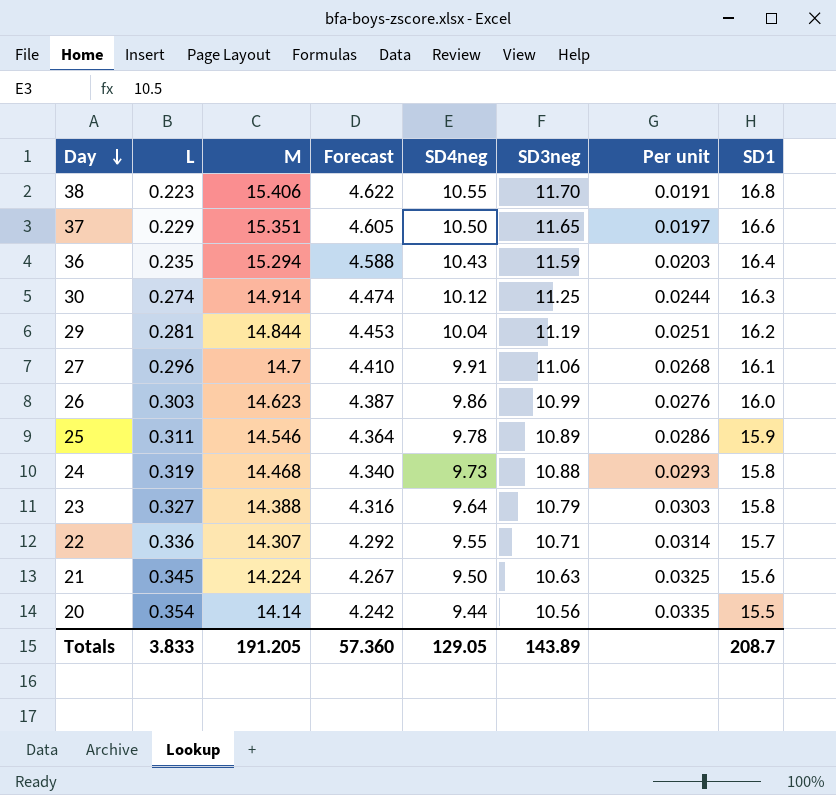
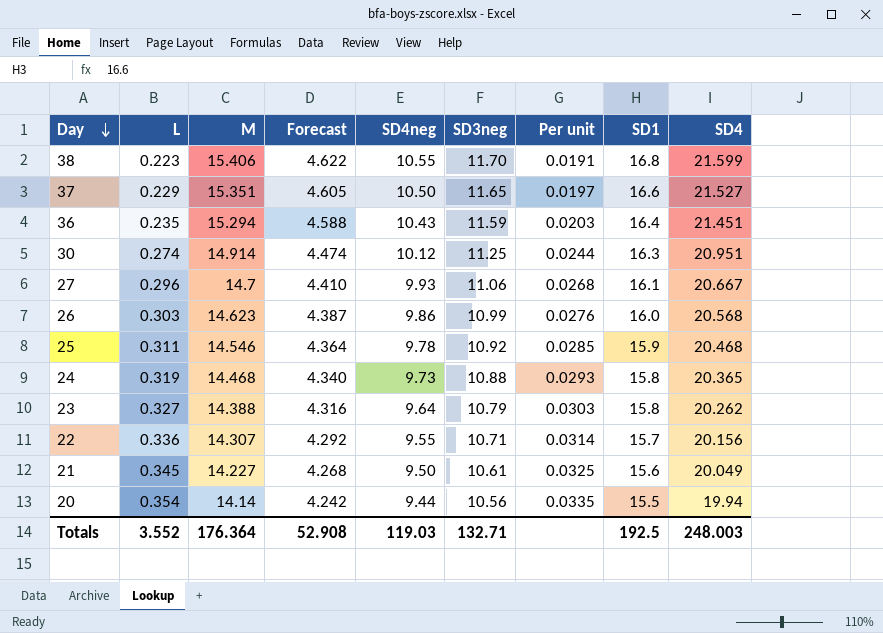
column SD4 | position: none -> 9
row 29: 0.281 | 14.844 | 4.453 | 10.04 | 11.19 | 0.0251 | 16.2 -> none
27 | SD4neg: 9.91 -> 9.93
25 | SD3neg: 10.89 -> 10.92
25 | Per unit: 0.0286 -> 0.0285
21 | M: 14.224 -> 14.227
21 | Forecast: 4.267 -> 4.268
21 | SD3neg: 10.63 -> 10.61
Totals | L: 3.833 -> 3.552
Totals | M: 191.205 -> 176.364
Totals | Forecast: 57.360 -> 52.908
Totals | SD4neg: 129.05 -> 119.03
Totals | SD3neg: 143.89 -> 132.71
Totals | SD1: 208.7 -> 192.5

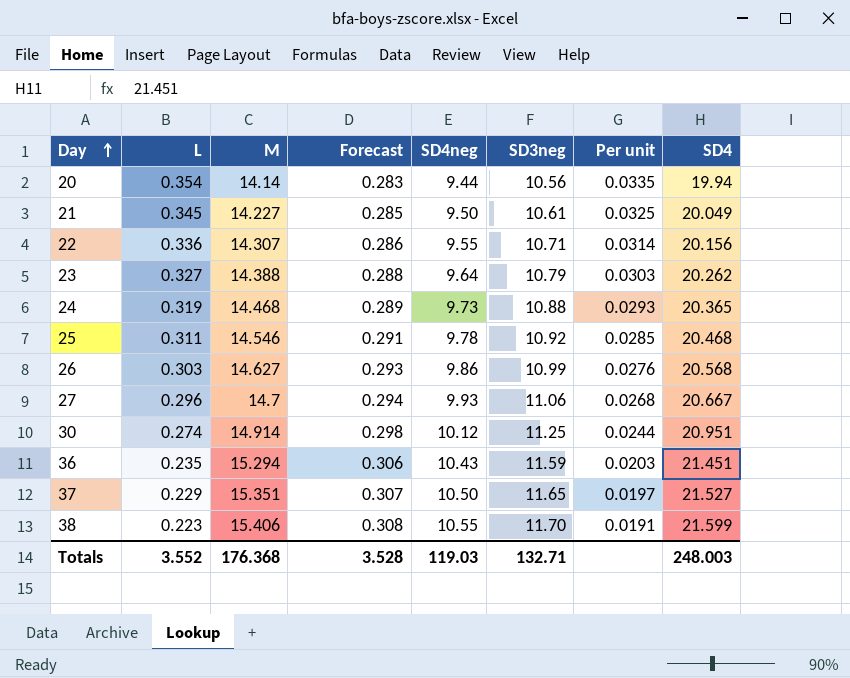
row order: Day descending -> Day ascending
column SD1 | position: 8 -> none
column Forecast | formula: [M] * 0.3 -> [M] * 0.02
26 | M: 14.623 -> 14.627
Totals | M: 176.364 -> 176.368
Totals | Forecast: 52.908 -> 3.528

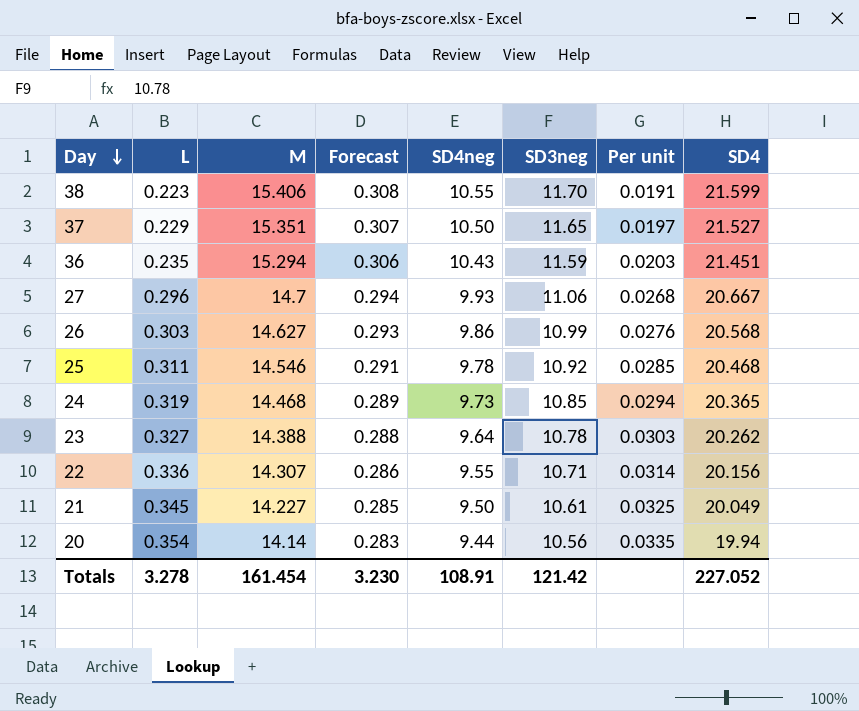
row order: Day ascending -> Day descending
row 30: 0.274 | 14.914 | 0.298 | 10.12 | 11.25 | 0.0244 | 20.951 -> none
24 | SD3neg: 10.88 -> 10.85
24 | Per unit: 0.0293 -> 0.0294
23 | SD3neg: 10.79 -> 10.78
Totals | L: 3.552 -> 3.278
Totals | M: 176.368 -> 161.454
Totals | Forecast: 3.528 -> 3.230
Totals | SD4neg: 119.03 -> 108.91
Totals | SD3neg: 132.71 -> 121.42
Totals | SD4: 248.003 -> 227.052

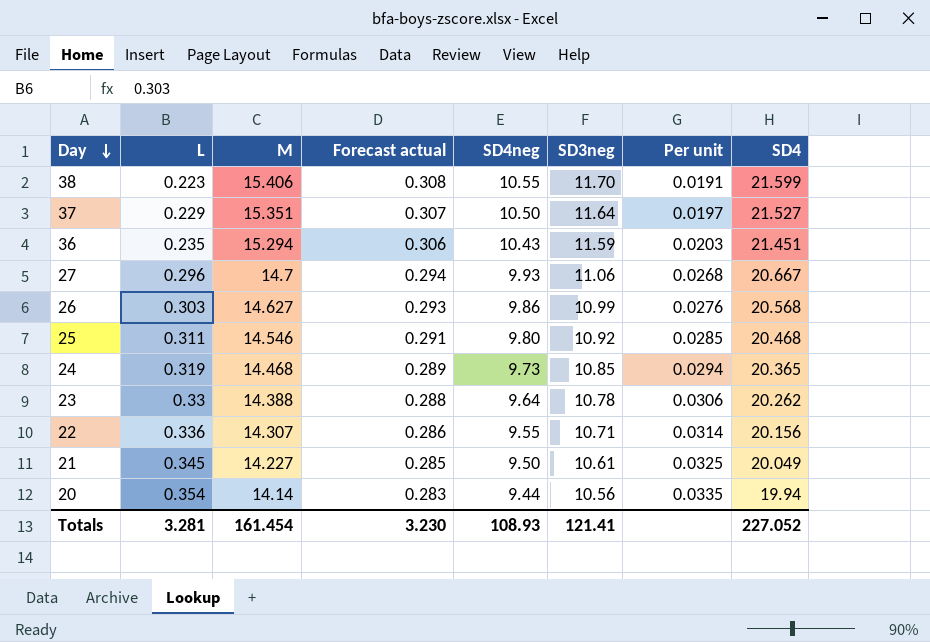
column name: Forecast -> Forecast actual
37 | SD3neg: 11.65 -> 11.64
25 | SD4neg: 9.78 -> 9.80
23 | L: 0.327 -> 0.33
23 | Per unit: 0.0303 -> 0.0306
Totals | L: 3.278 -> 3.281
Totals | SD4neg: 108.91 -> 108.93
Totals | SD3neg: 121.42 -> 121.41

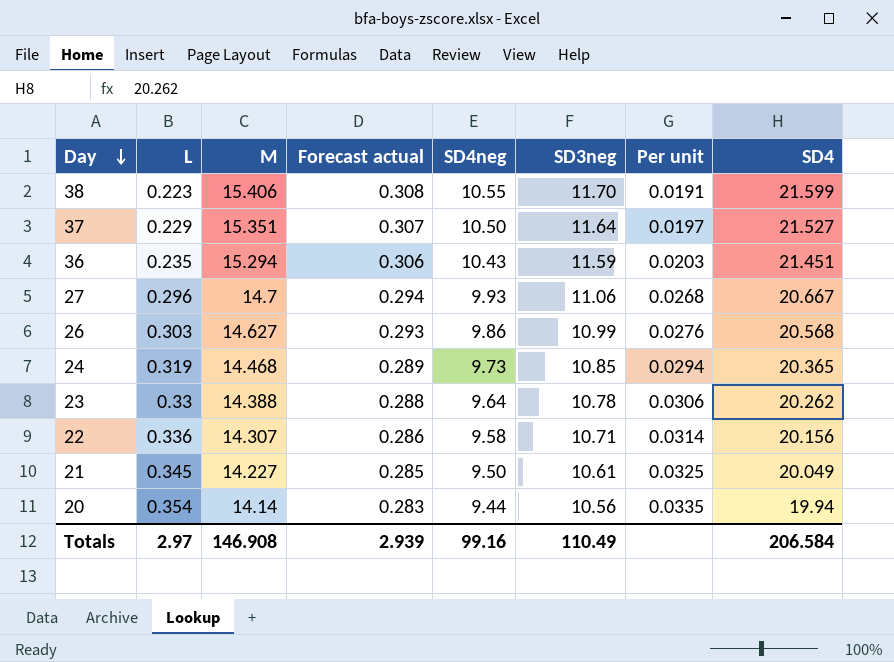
row 25: 0.311 | 14.546 | 0.291 | 9.80 | 10.92 | 0.0285 | 20.468 -> none
22 | SD4neg: 9.55 -> 9.58
Totals | L: 3.281 -> 2.97
Totals | M: 161.454 -> 146.908
Totals | Forecast actual: 3.230 -> 2.939
Totals | SD4neg: 108.93 -> 99.16
Totals | SD3neg: 121.41 -> 110.49
Totals | SD4: 227.052 -> 206.584

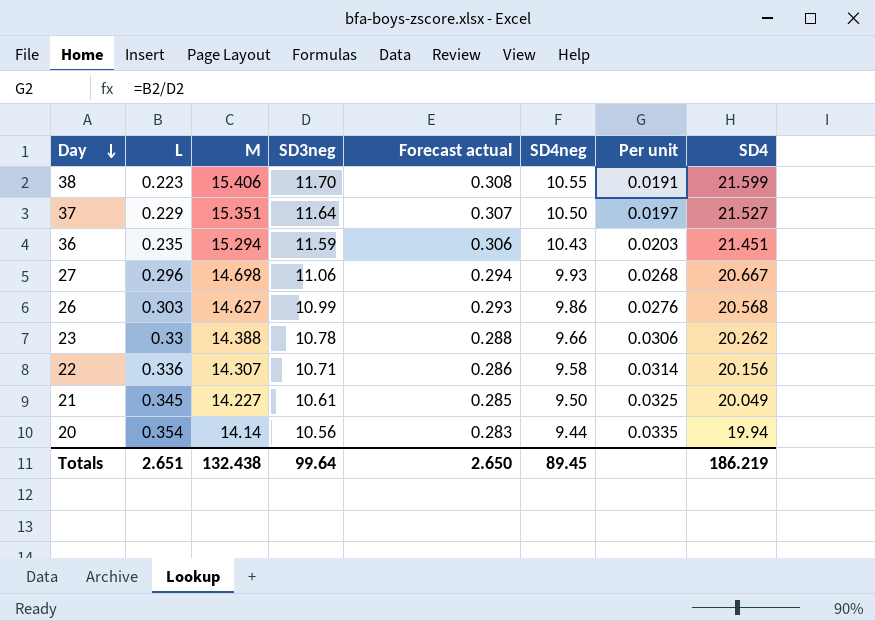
column SD3neg | position: 6 -> 4
row 24: 0.319 | 14.468 | 0.289 | 9.73 | 10.85 | 0.0294 | 20.365 -> none
27 | M: 14.7 -> 14.698
23 | SD4neg: 9.64 -> 9.66
Totals | L: 2.97 -> 2.651
Totals | M: 146.908 -> 132.438
Totals | SD3neg: 110.49 -> 99.64
Totals | Forecast actual: 2.939 -> 2.650
Totals | SD4neg: 99.16 -> 89.45
Totals | SD4: 206.584 -> 186.219

